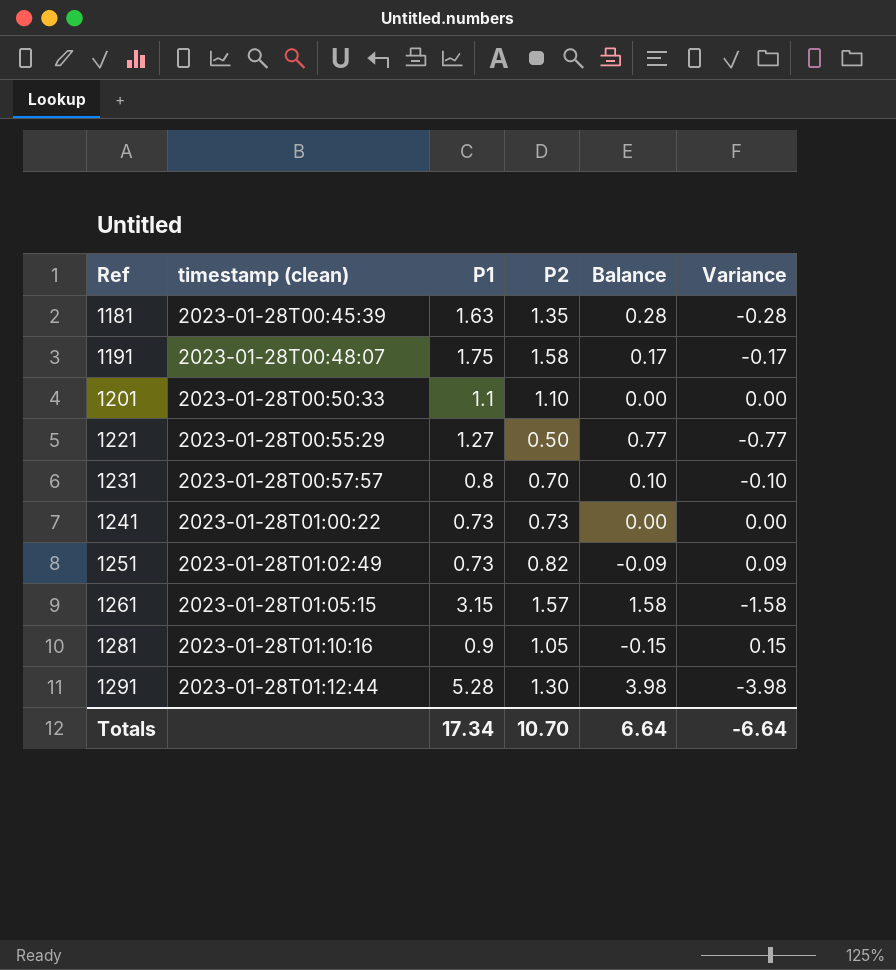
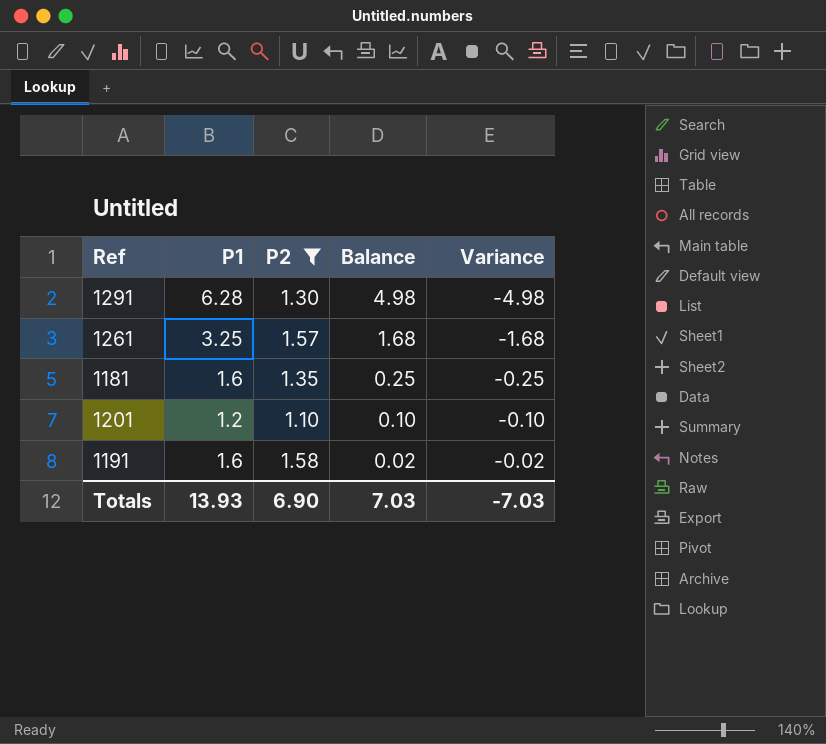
filter: none -> P2 >= 1.10
row order: Ref ascending -> Balance descending
column timestamp (clean) | position: 2 -> none
1291 | P1: 5.28 -> 6.28
1291 | Balance: 3.98 -> 4.98
1291 | Variance: -3.98 -> -4.98
1261 | P1: 3.15 -> 3.25
1261 | Balance: 1.58 -> 1.68
1261 | Variance: -1.58 -> -1.68
1181 | P1: 1.63 -> 1.6
1181 | Balance: 0.28 -> 0.25
1181 | Variance: -0.28 -> -0.25
1201 | P1: 1.1 -> 1.2
1201 | Balance: 0.00 -> 0.10
1201 | Variance: 0.00 -> -0.10
1191 | P1: 1.75 -> 1.6
1191 | Balance: 0.17 -> 0.02
1191 | Variance: -0.17 -> -0.02
Totals | P1: 17.34 -> 13.93
Totals | P2: 10.70 -> 6.90
Totals | Balance: 6.64 -> 7.03
Totals | Variance: -6.64 -> -7.03

